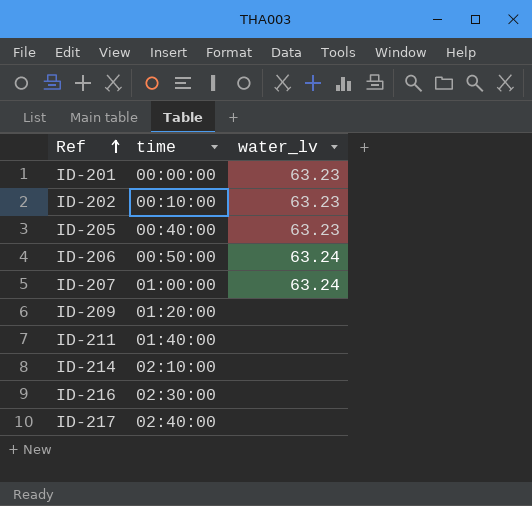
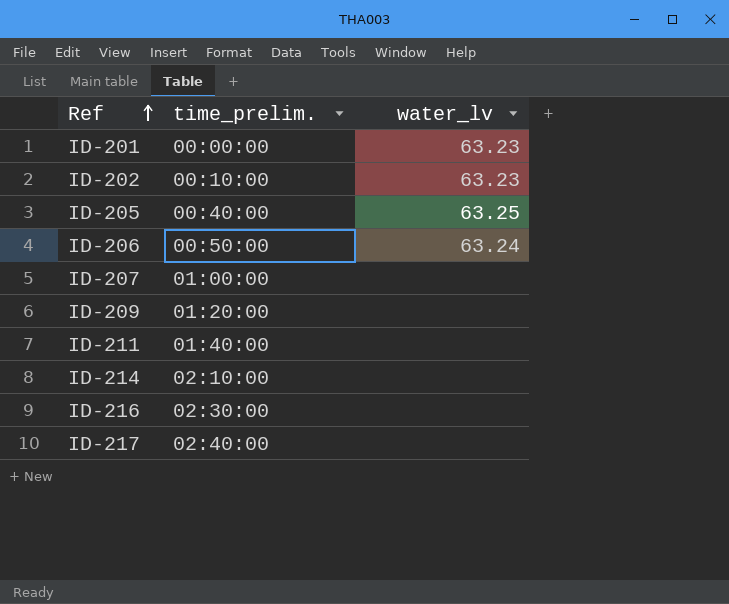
column name: time -> time_prelim.
ID-205 | water_lv: 63.23 -> 63.25
ID-207 | water_lv: 63.24 -> none

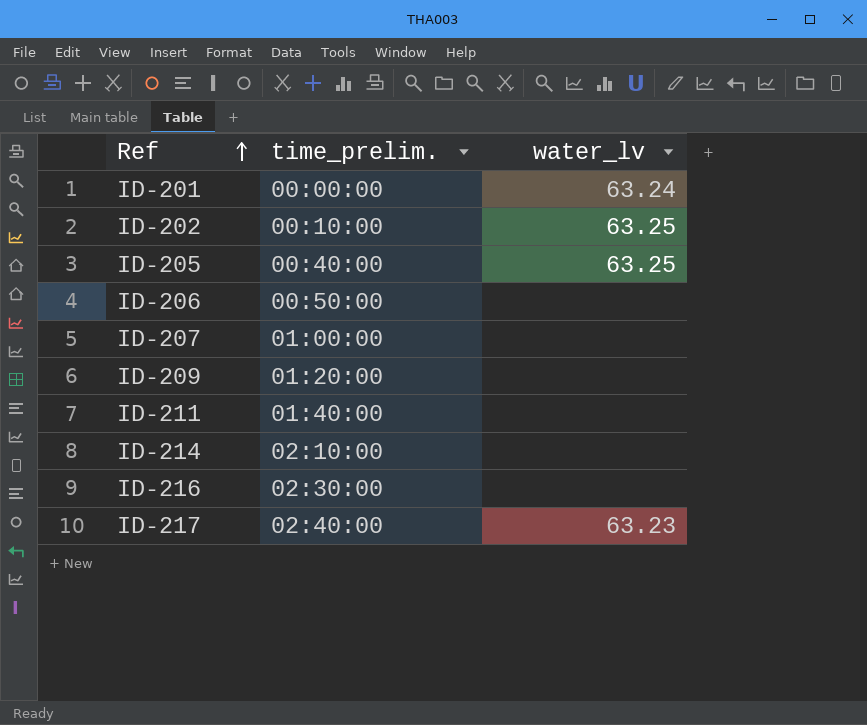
ID-201 | water_lv: 63.23 -> 63.24
ID-202 | water_lv: 63.23 -> 63.25
ID-206 | water_lv: 63.24 -> none
ID-217 | water_lv: none -> 63.23

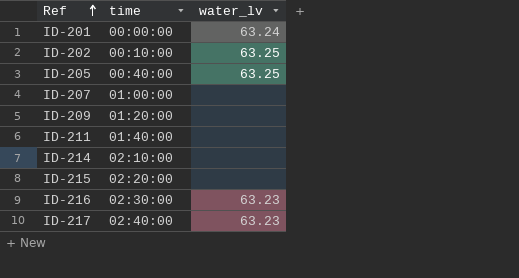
column name: time_prelim. -> time
row ID-206: 00:50:00 | none -> none
row ID-215: none -> 02:20:00 | none
ID-216 | water_lv: none -> 63.23

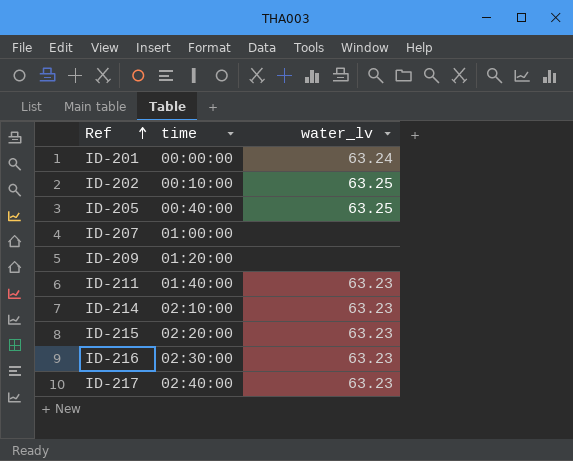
ID-211 | water_lv: none -> 63.23
ID-214 | water_lv: none -> 63.23
ID-215 | water_lv: none -> 63.23

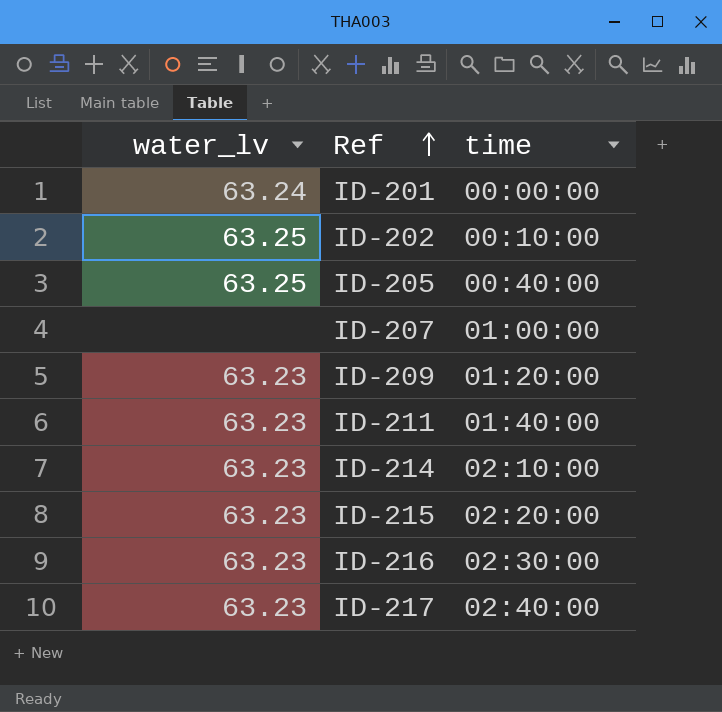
column water_lv | position: 3 -> 1
ID-209 | water_lv: none -> 63.23

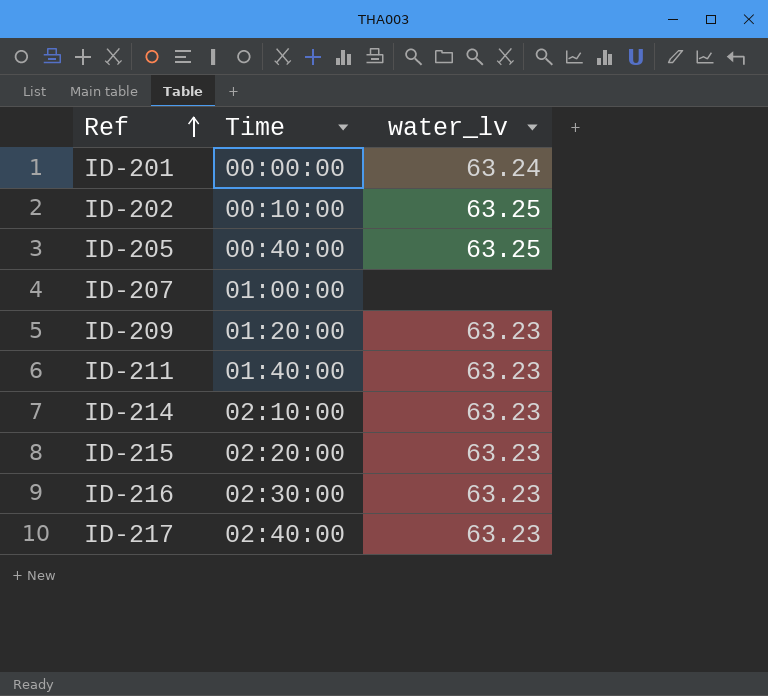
column name: time -> Time
column water_lv | position: 1 -> 3

